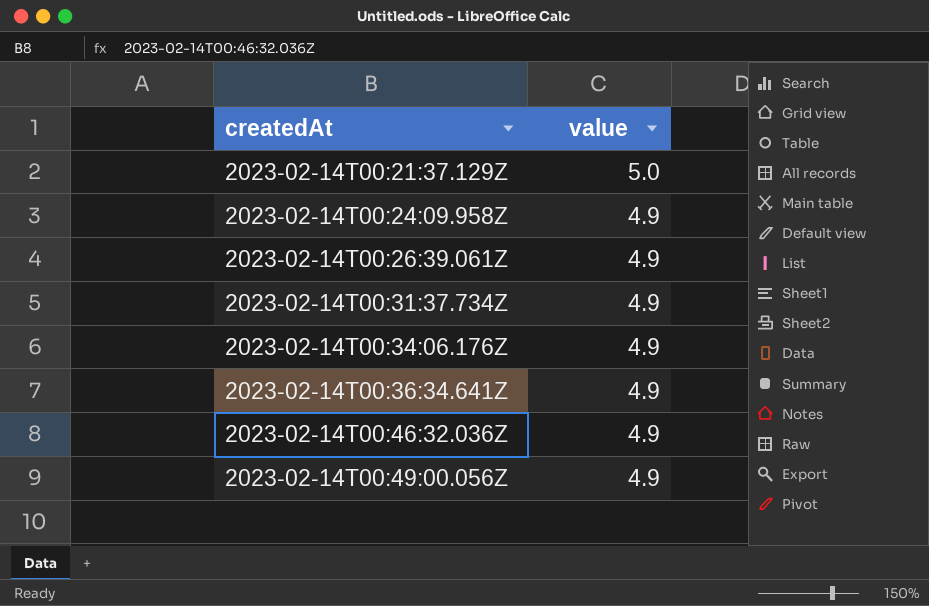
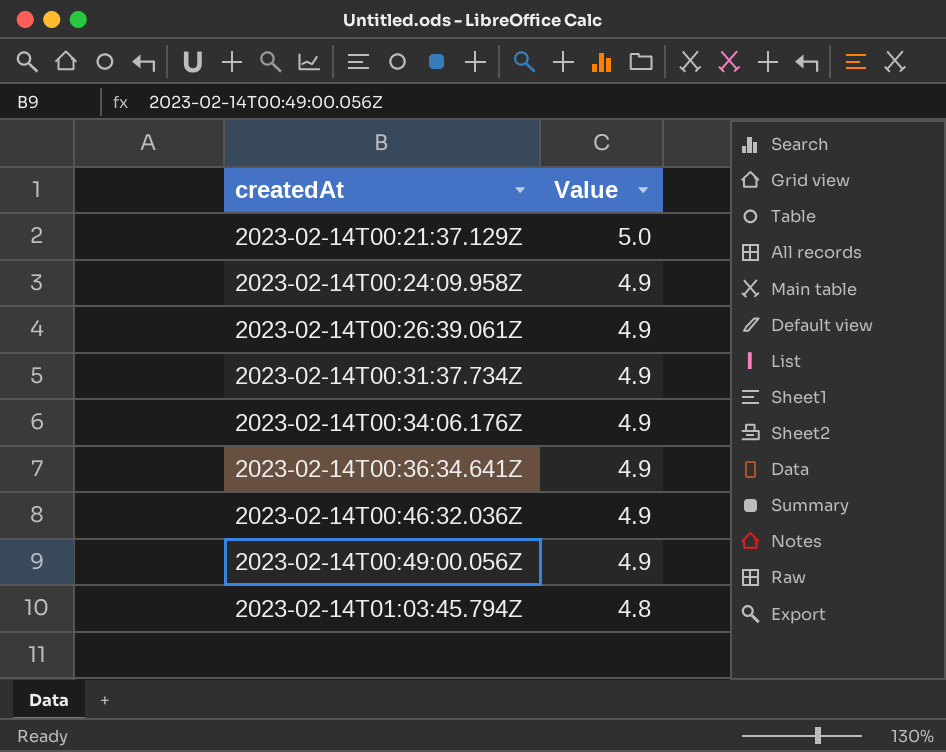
column name: value -> Value
row 2023-02-14T01:03:45.794Z: none -> 4.8

